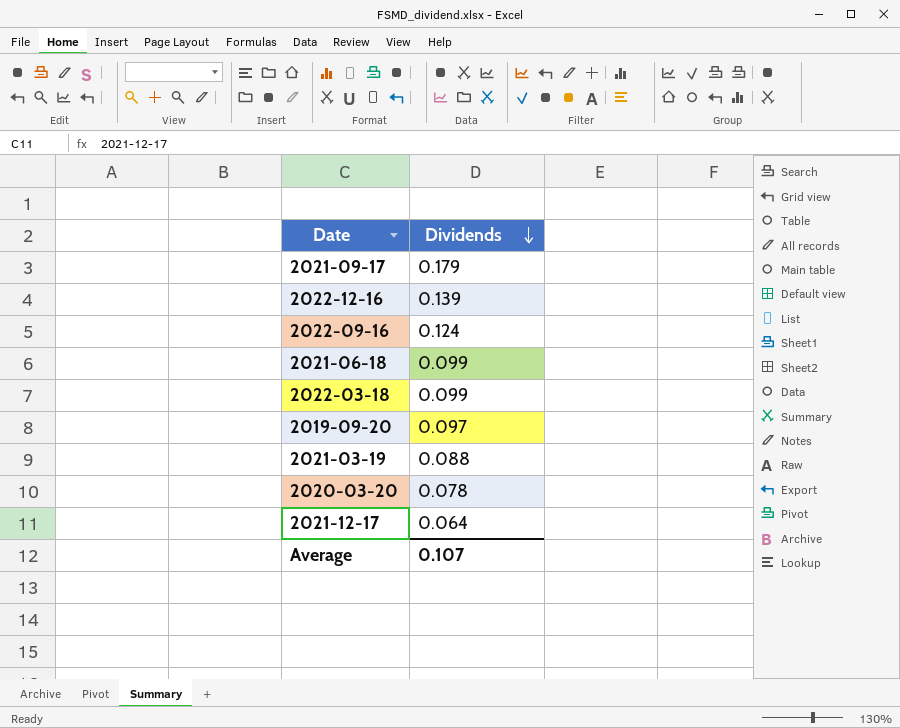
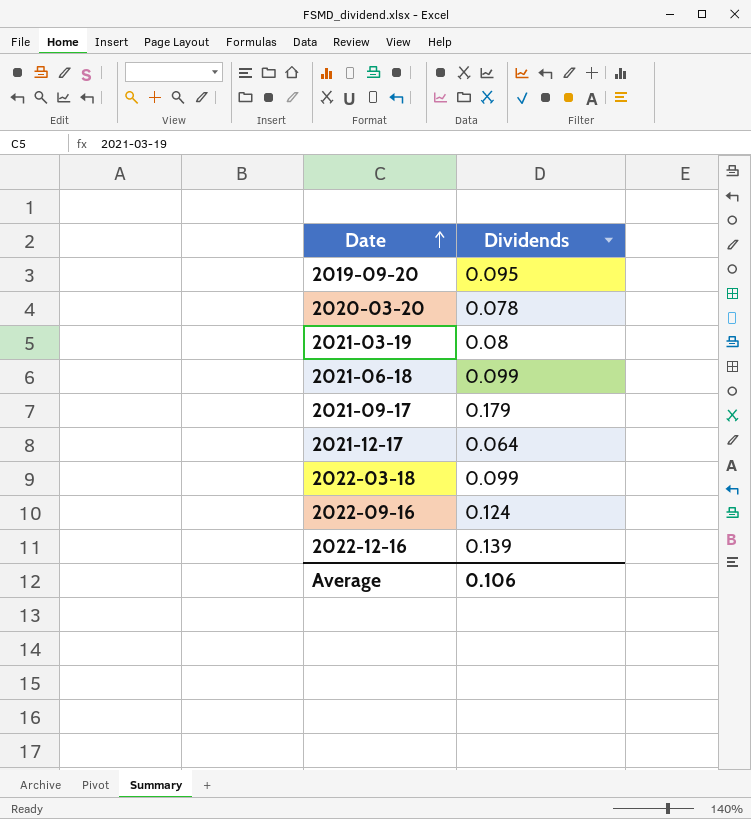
row order: Dividends descending -> Date ascending
2019-09-20 | Dividends: 0.097 -> 0.095
2021-03-19 | Dividends: 0.088 -> 0.08
Average | Dividends: 0.107 -> 0.106

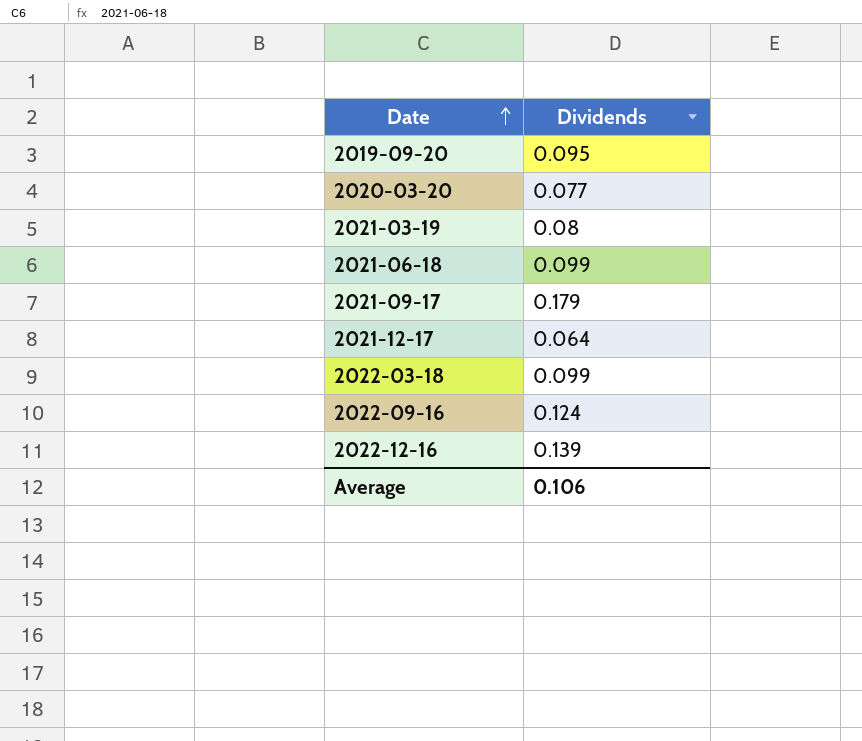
2020-03-20 | Dividends: 0.078 -> 0.077

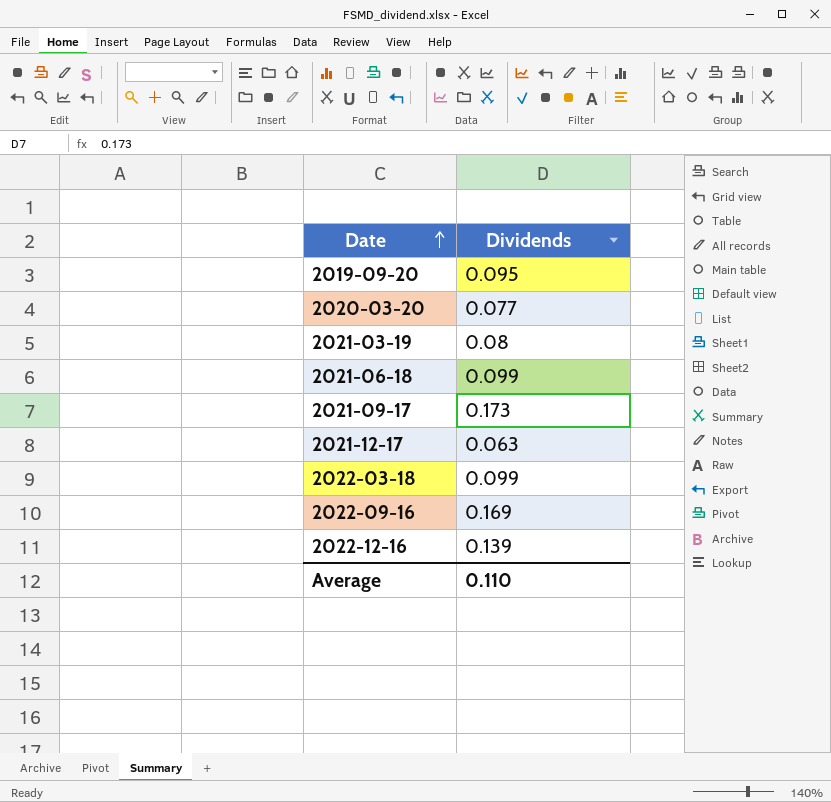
2021-09-17 | Dividends: 0.179 -> 0.173
2021-12-17 | Dividends: 0.064 -> 0.063
2022-09-16 | Dividends: 0.124 -> 0.169
Average | Dividends: 0.106 -> 0.110

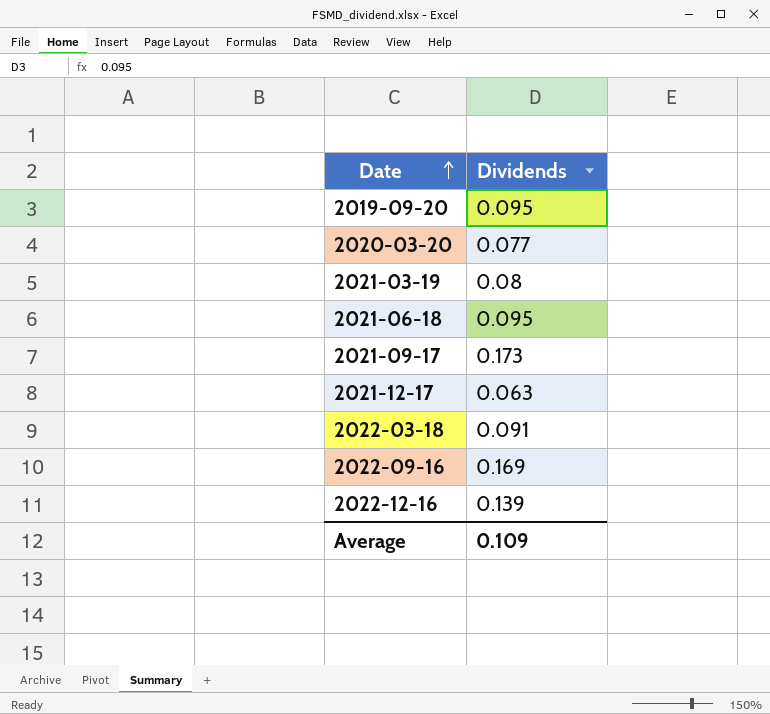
2021-06-18 | Dividends: 0.099 -> 0.095
2022-03-18 | Dividends: 0.099 -> 0.091
Average | Dividends: 0.110 -> 0.109

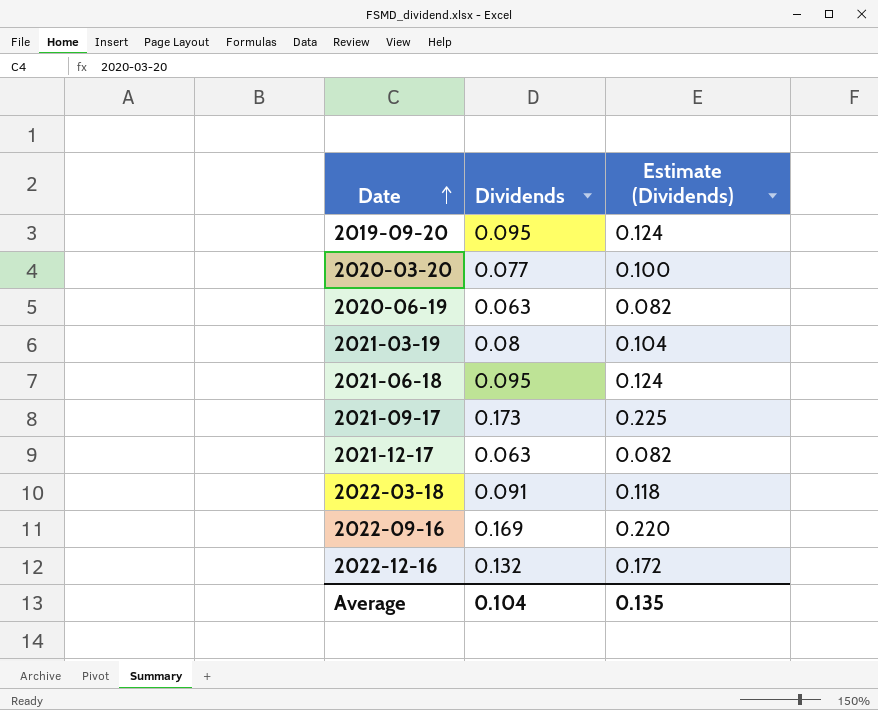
column Estimate (Dividends) | formula: none -> [Dividends] * 1.3
row 2020-06-19: none -> 0.063 | 0.082
2022-12-16 | Dividends: 0.139 -> 0.132
Average | Dividends: 0.109 -> 0.104

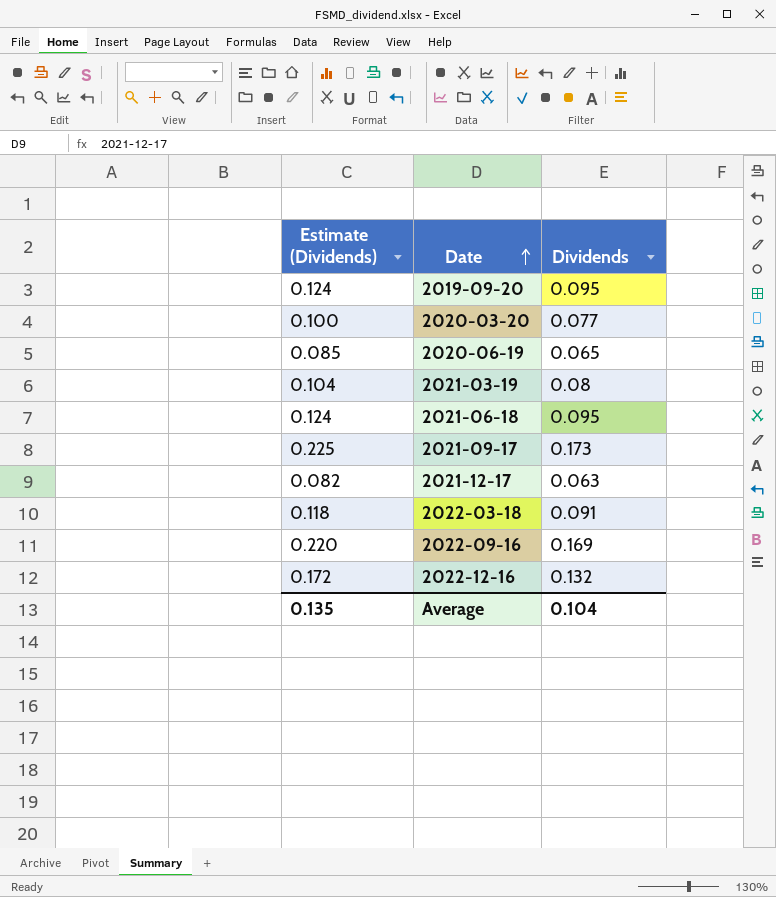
column Estimate (Dividends) | position: 3 -> 1
2020-06-19 | Estimate (Dividends): 0.082 -> 0.085
2020-06-19 | Dividends: 0.063 -> 0.065

